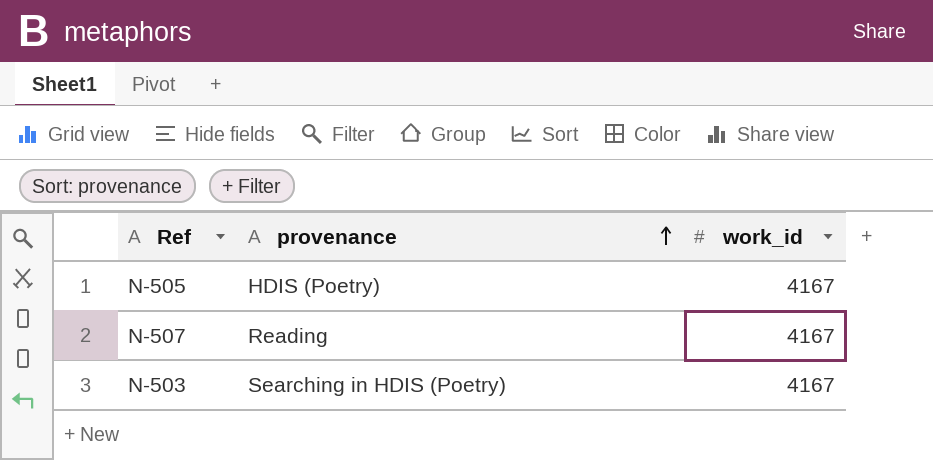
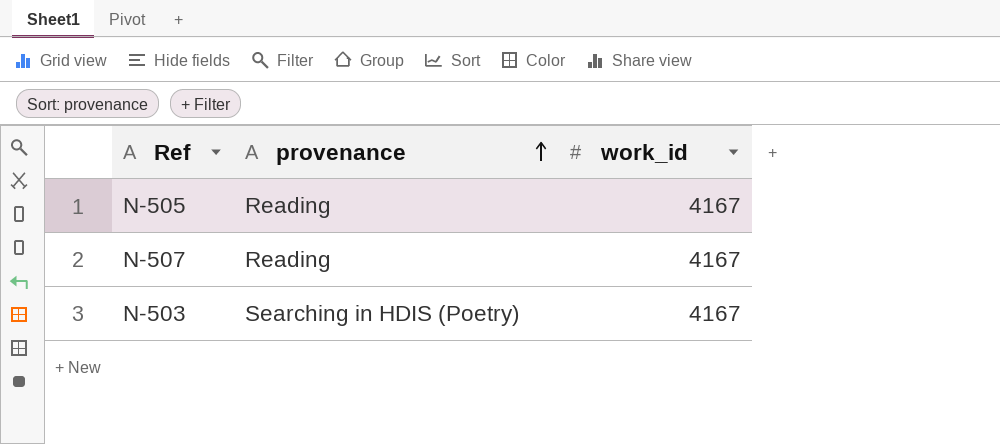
N-505 | provenance: HDIS (Poetry) -> Reading

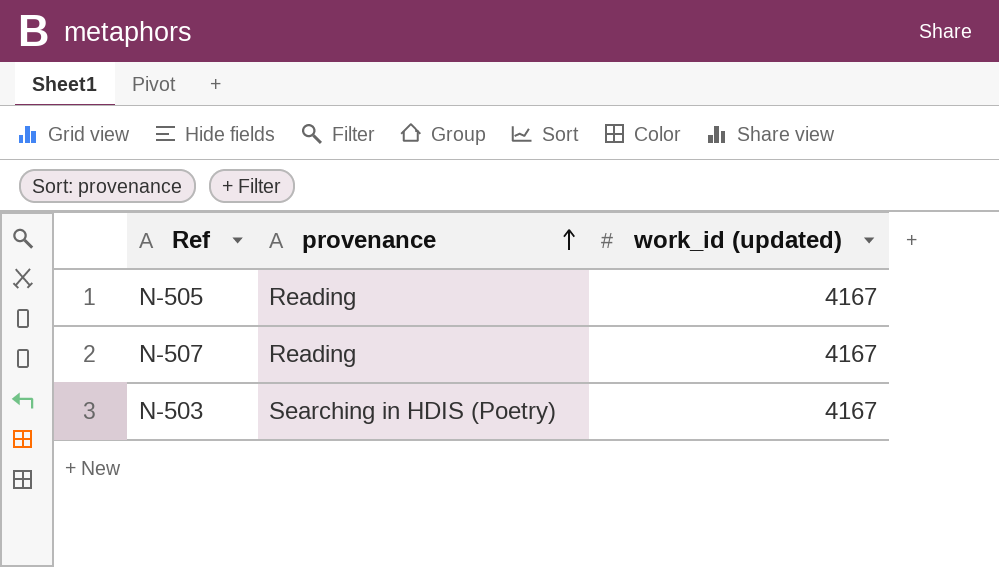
column name: work_id -> work_id (updated)

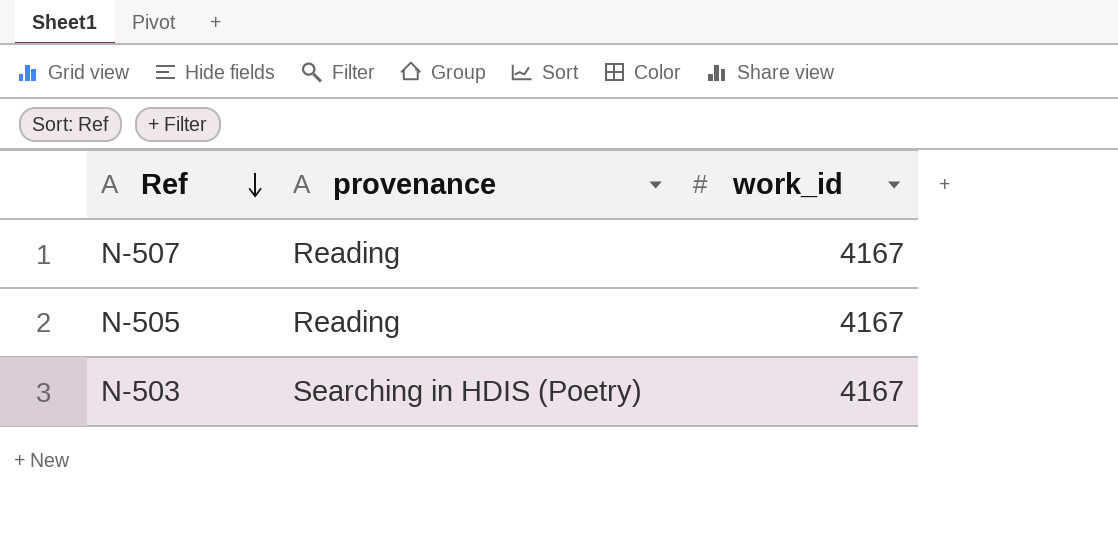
row order: provenance ascending -> Ref descending
column name: work_id (updated) -> work_id

